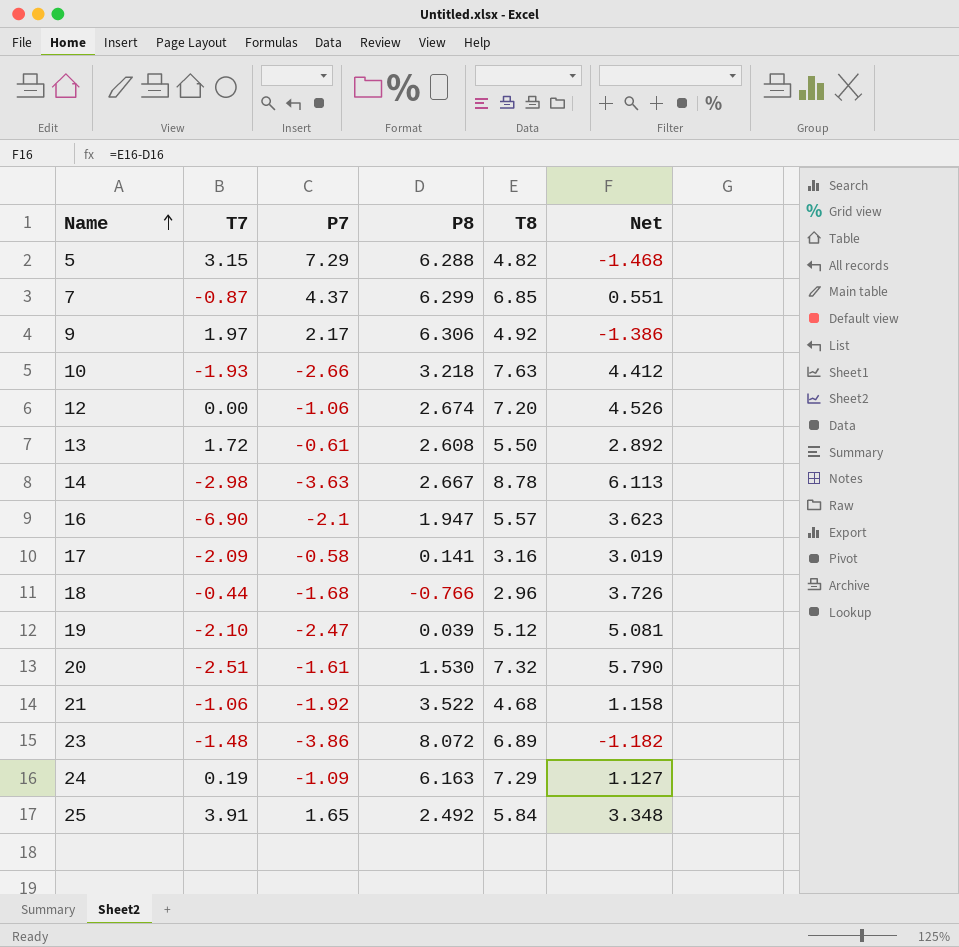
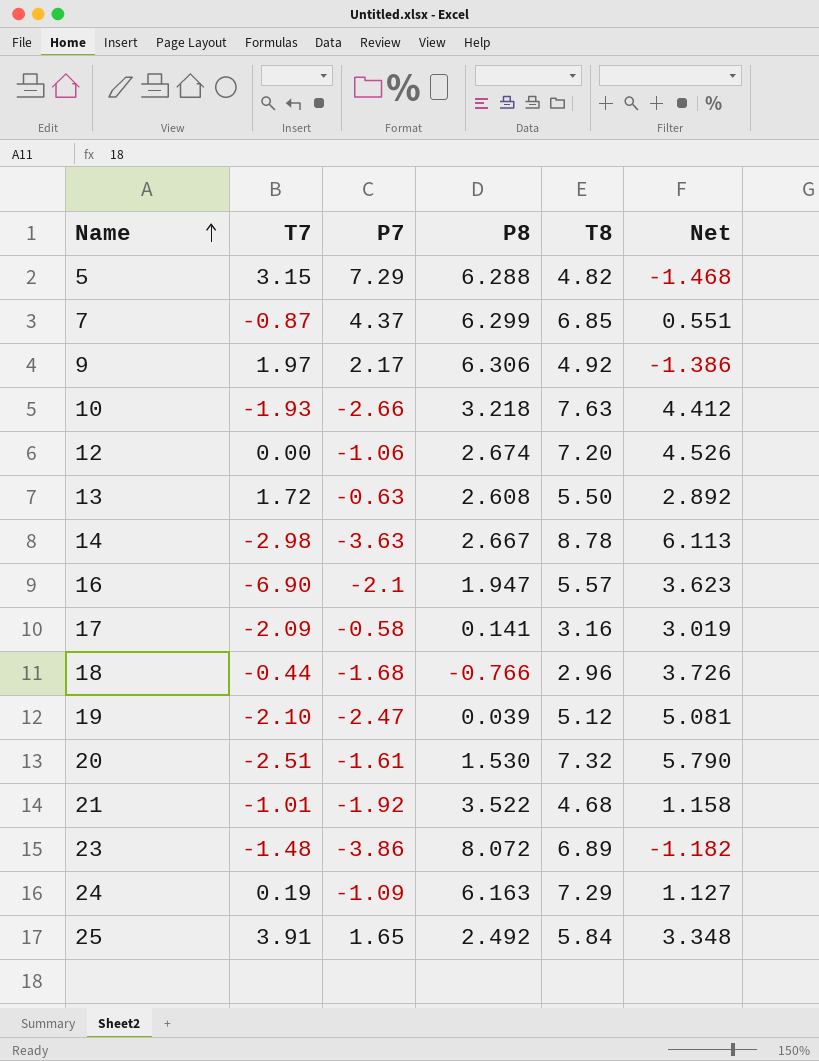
13 | P7: -0.61 -> -0.63
21 | T7: -1.06 -> -1.01

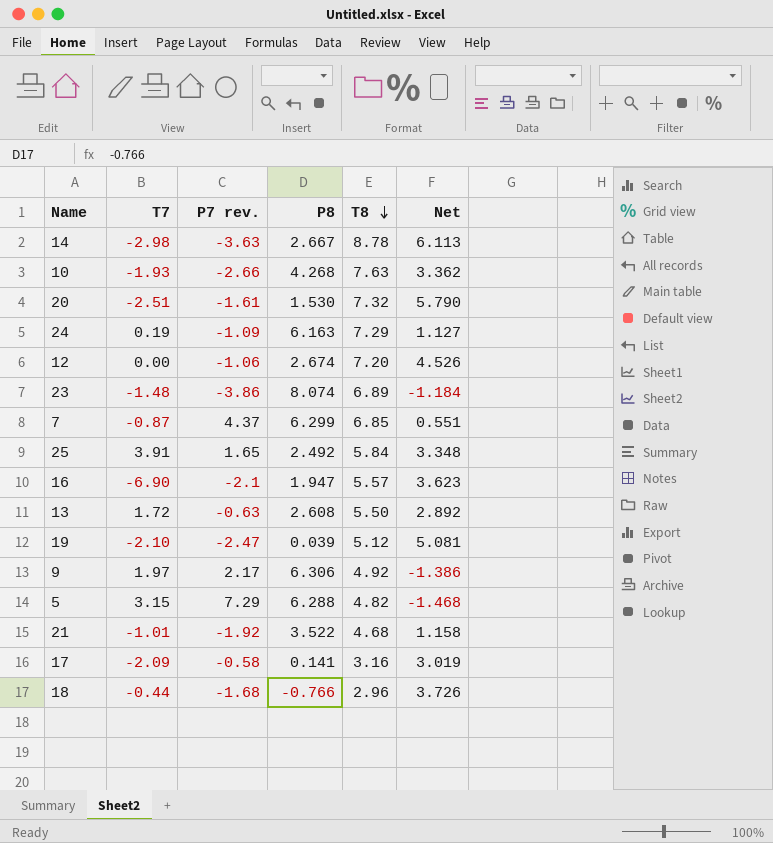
row order: Name ascending -> T8 descending
column name: P7 -> P7 rev.
10 | P8: 3.218 -> 4.268
10 | Net: 4.412 -> 3.362
23 | P8: 8.072 -> 8.074
23 | Net: -1.182 -> -1.184

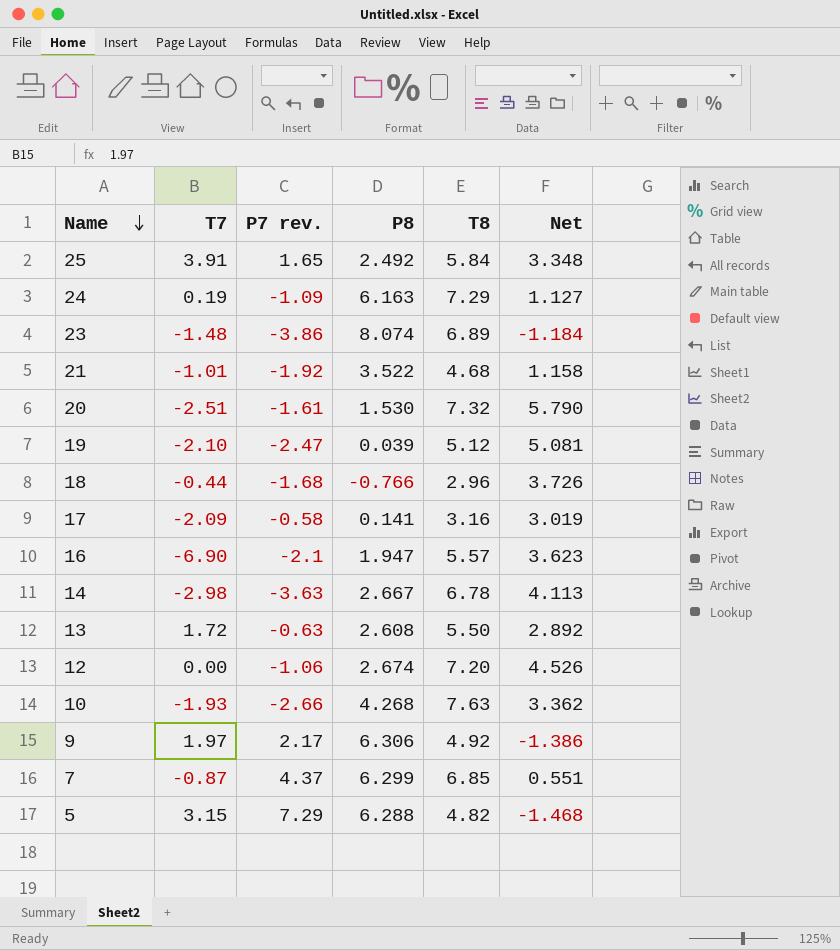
row order: T8 descending -> Name descending
14 | T8: 8.78 -> 6.78
14 | Net: 6.113 -> 4.113

